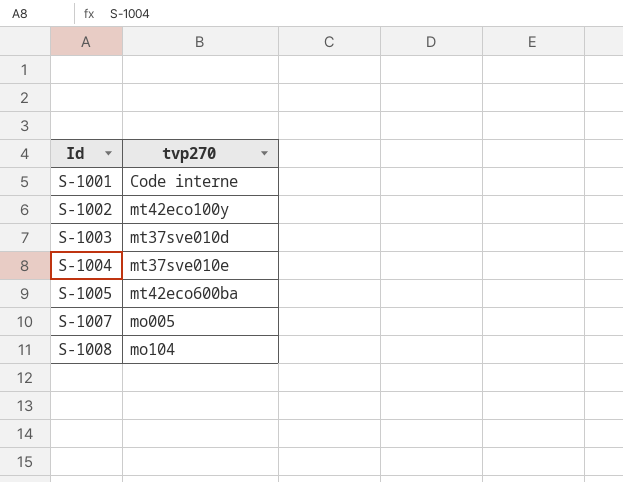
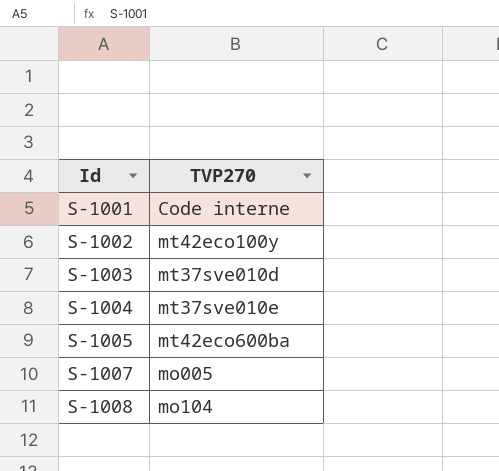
column name: tvp270 -> TVP270

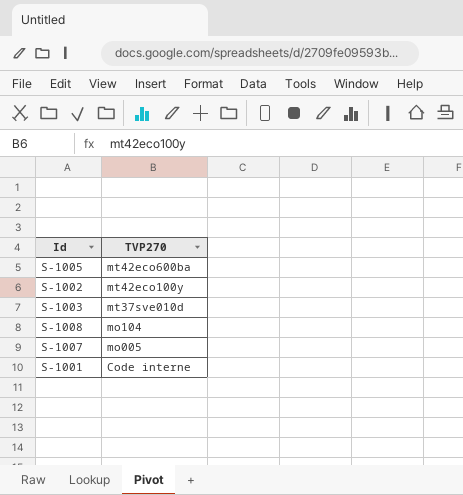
row order: Id ascending -> TVP270 descending
row S-1004: mt37sve010e -> none

